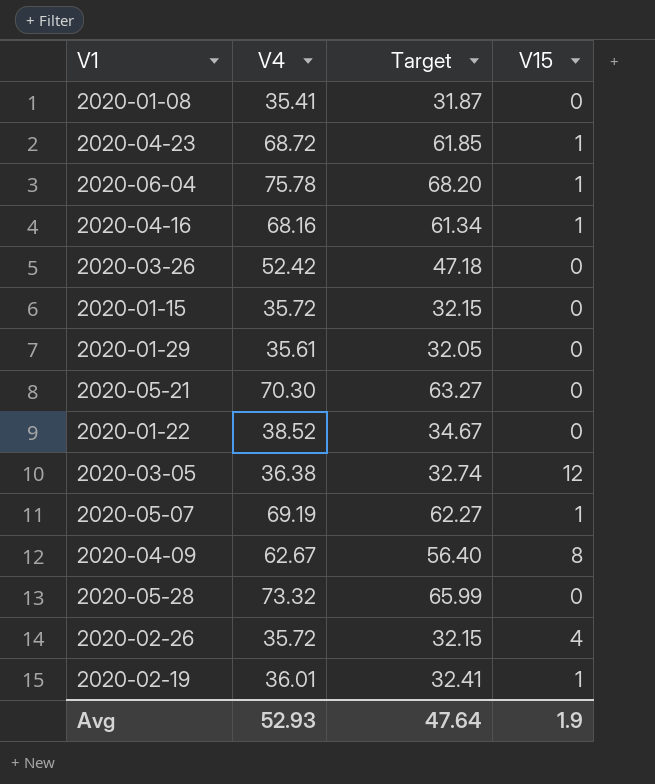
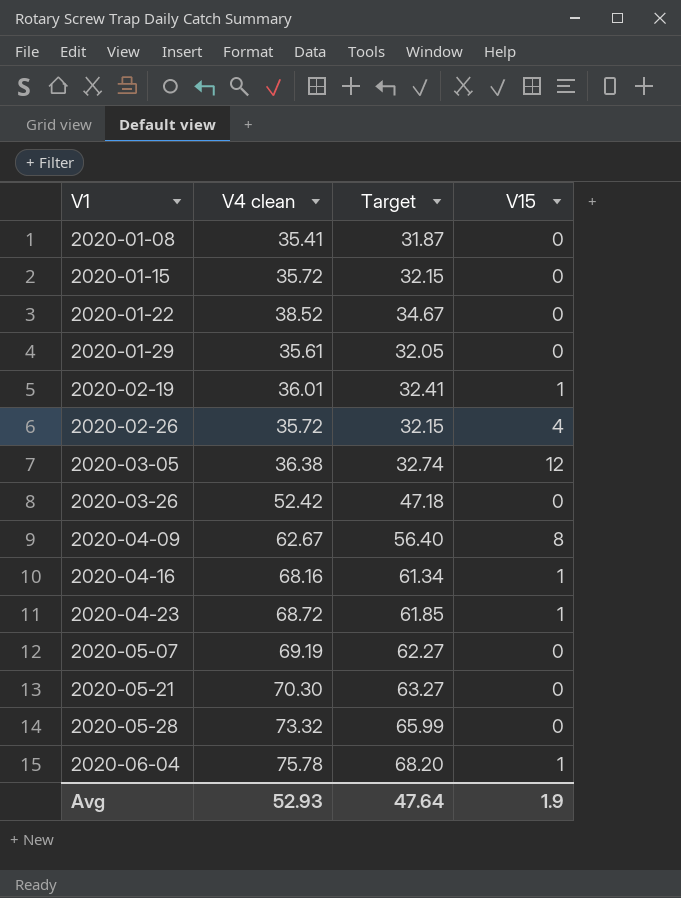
row order: none -> V1 ascending
column name: V4 -> V4 clean
2020-05-07 | V15: 1 -> 0

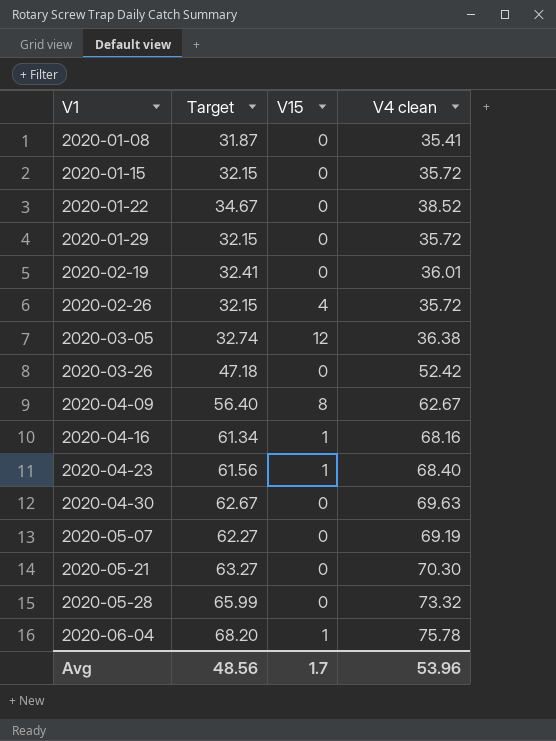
column V4 clean | position: 2 -> 4
2020-01-29 | Target: 32.05 -> 32.15
2020-01-29 | V4 clean: 35.61 -> 35.72
2020-02-19 | V15: 1 -> 0
2020-04-23 | Target: 61.85 -> 61.56
2020-04-23 | V4 clean: 68.72 -> 68.40
row 2020-04-30: none -> 62.67 | 0 | 69.63
Avg | Target: 47.64 -> 48.56
Avg | V15: 1.9 -> 1.7
Avg | V4 clean: 52.93 -> 53.96

